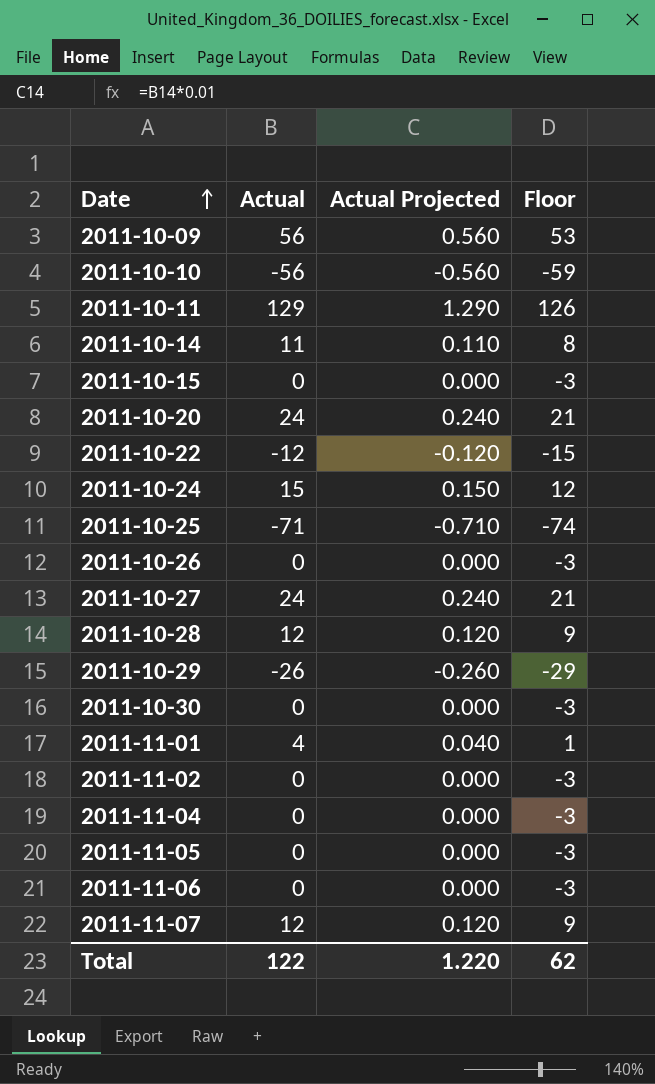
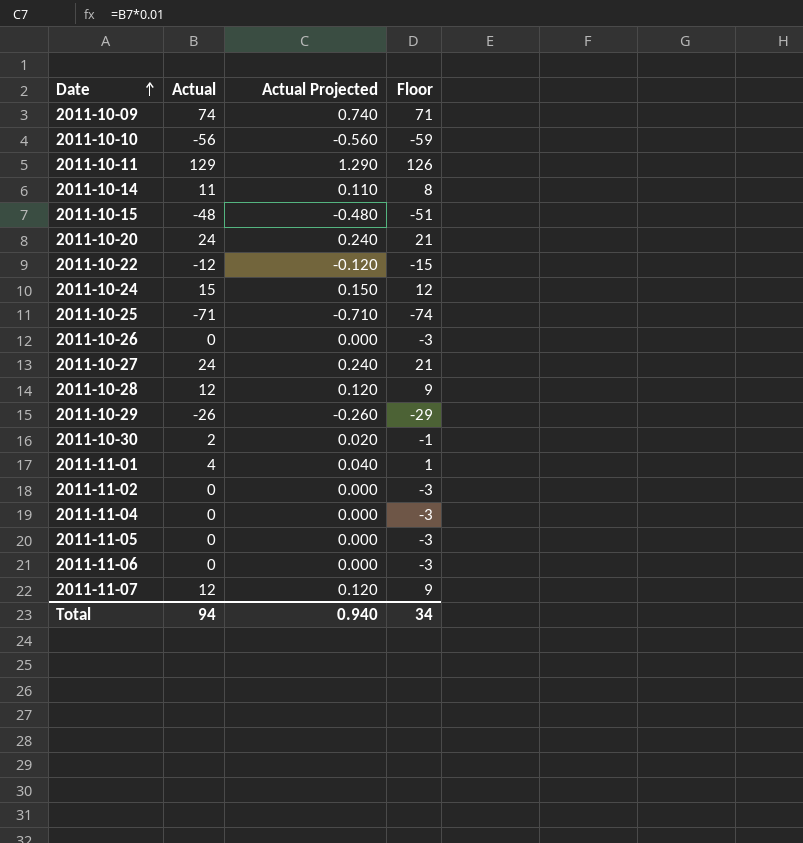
2011-10-09 | Actual: 56 -> 74
2011-10-09 | Actual Projected: 0.560 -> 0.740
2011-10-09 | Floor: 53 -> 71
2011-10-15 | Actual: 0 -> -48
2011-10-15 | Actual Projected: 0.000 -> -0.480
2011-10-15 | Floor: -3 -> -51
2011-10-30 | Actual: 0 -> 2
2011-10-30 | Actual Projected: 0.000 -> 0.020
2011-10-30 | Floor: -3 -> -1
Total | Actual: 122 -> 94
Total | Actual Projected: 1.220 -> 0.940
Total | Floor: 62 -> 34

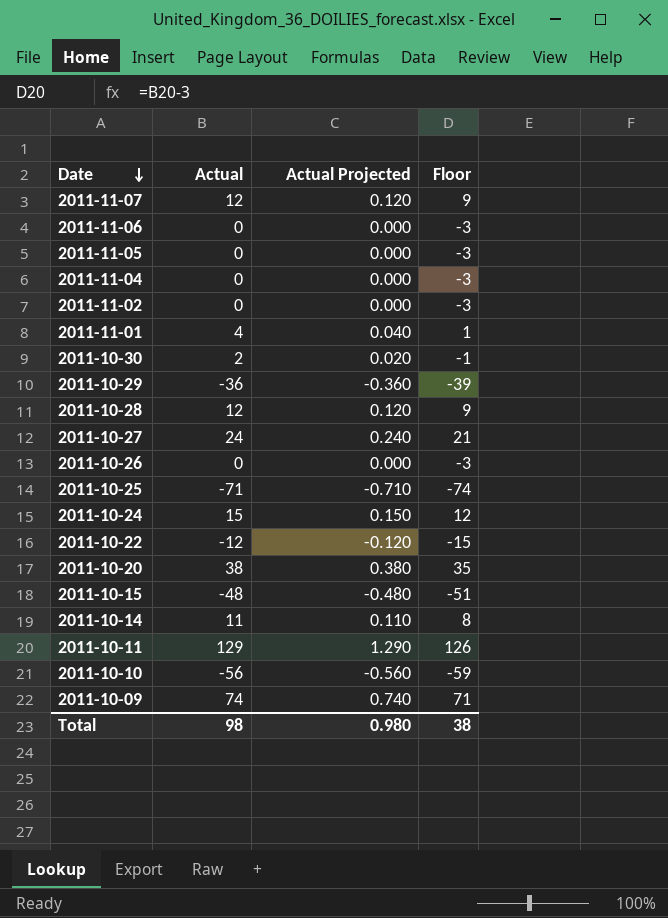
row order: Date ascending -> Date descending
2011-10-29 | Actual: -26 -> -36
2011-10-29 | Actual Projected: -0.260 -> -0.360
2011-10-29 | Floor: -29 -> -39
2011-10-20 | Actual: 24 -> 38
2011-10-20 | Actual Projected: 0.240 -> 0.380
2011-10-20 | Floor: 21 -> 35
Total | Actual: 94 -> 98
Total | Actual Projected: 0.940 -> 0.980
Total | Floor: 34 -> 38

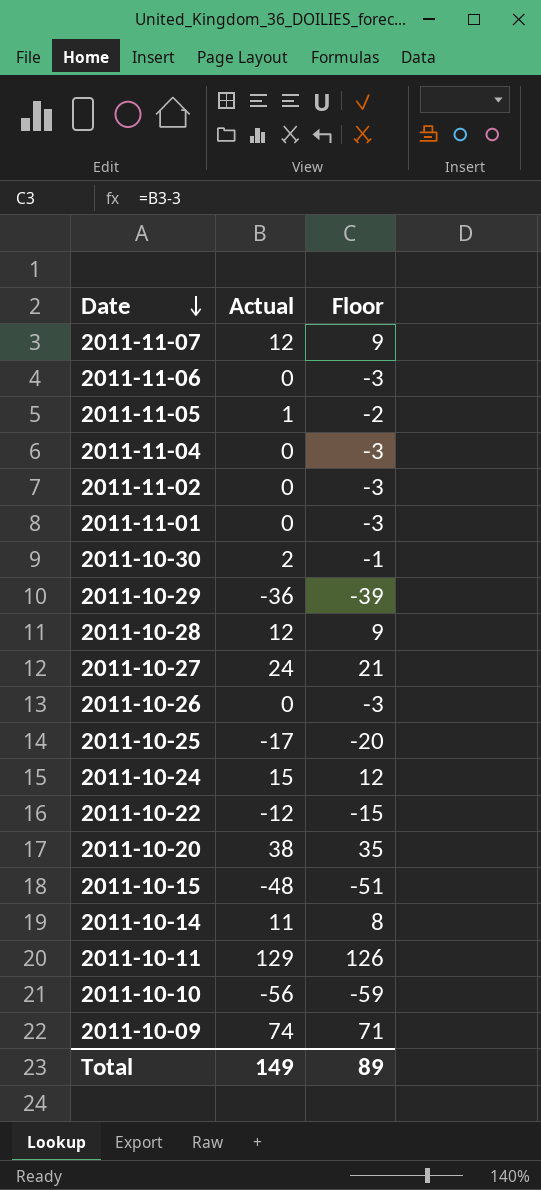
column Actual Projected | formula: [Actual] * 0.01 -> none
2011-11-05 | Actual: 0 -> 1
2011-11-05 | Floor: -3 -> -2
2011-11-01 | Actual: 4 -> 0
2011-11-01 | Floor: 1 -> -3
2011-10-25 | Actual: -71 -> -17
2011-10-25 | Floor: -74 -> -20
Total | Actual: 98 -> 149
Total | Floor: 38 -> 89

